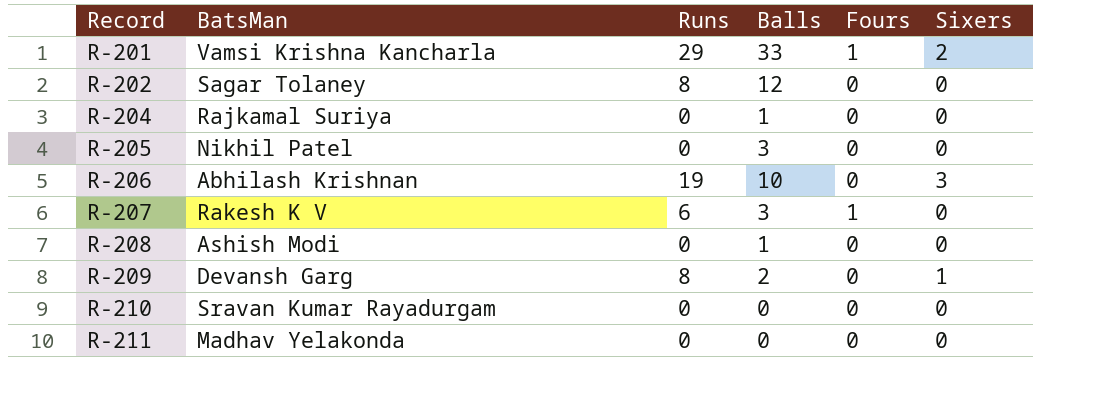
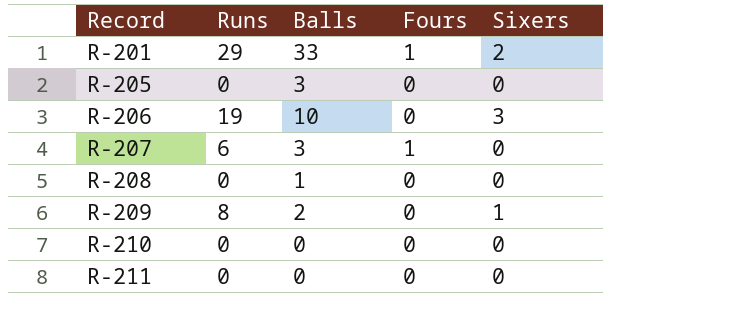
column BatsMan | position: 2 -> none
row R-202: Sagar Tolaney | 8 | 12 | 0 | 0 -> none
row R-204: Rajkamal Suriya | 0 | 1 | 0 | 0 -> none

